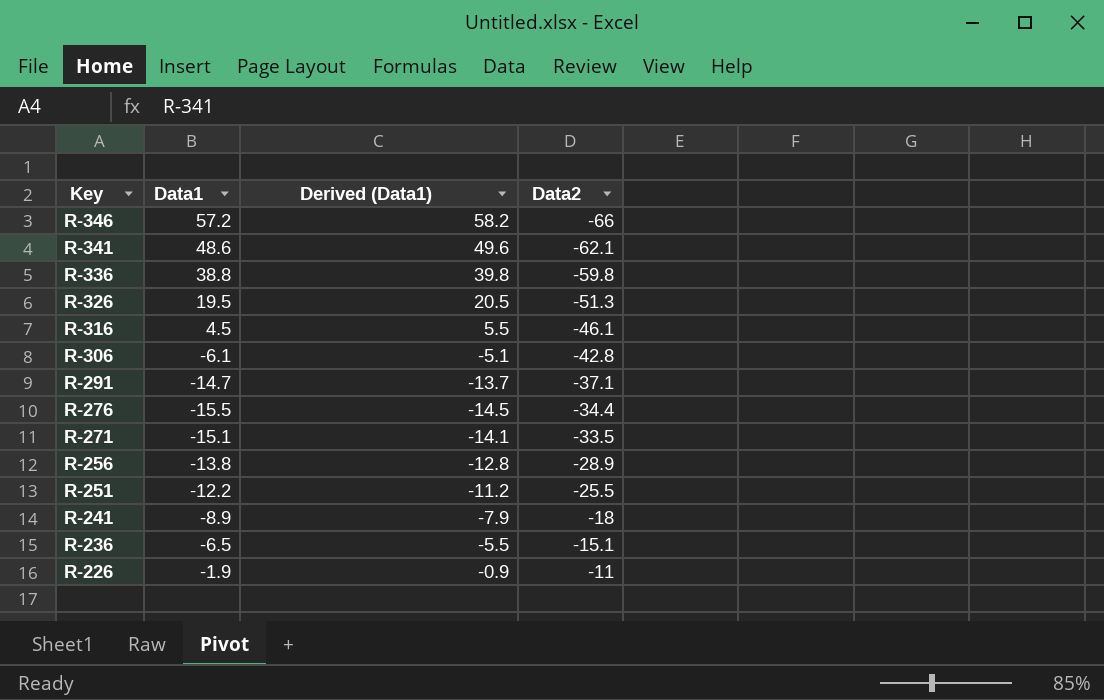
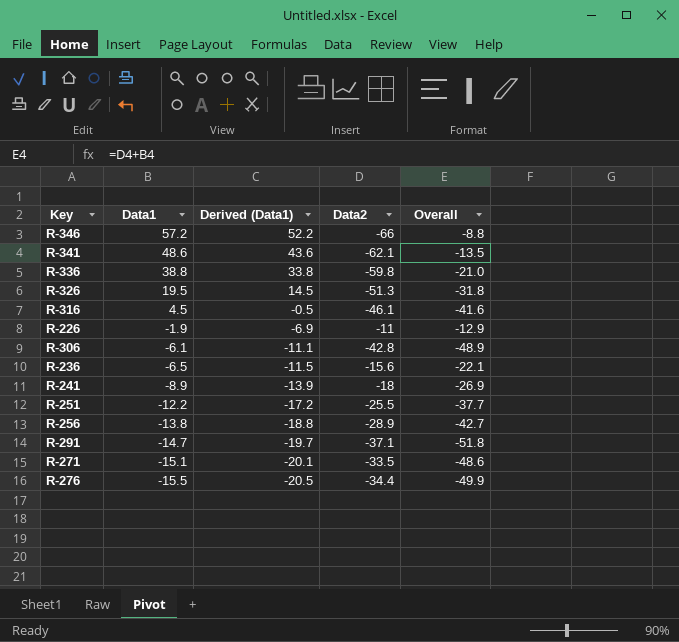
row order: Key descending -> Data1 descending
column Derived (Data1) | formula: [Data1] + 1 -> [Data1] - 5
column Overall | formula: none -> [Data1] + [Data2]
R-236 | Data2: -15.1 -> -15.6

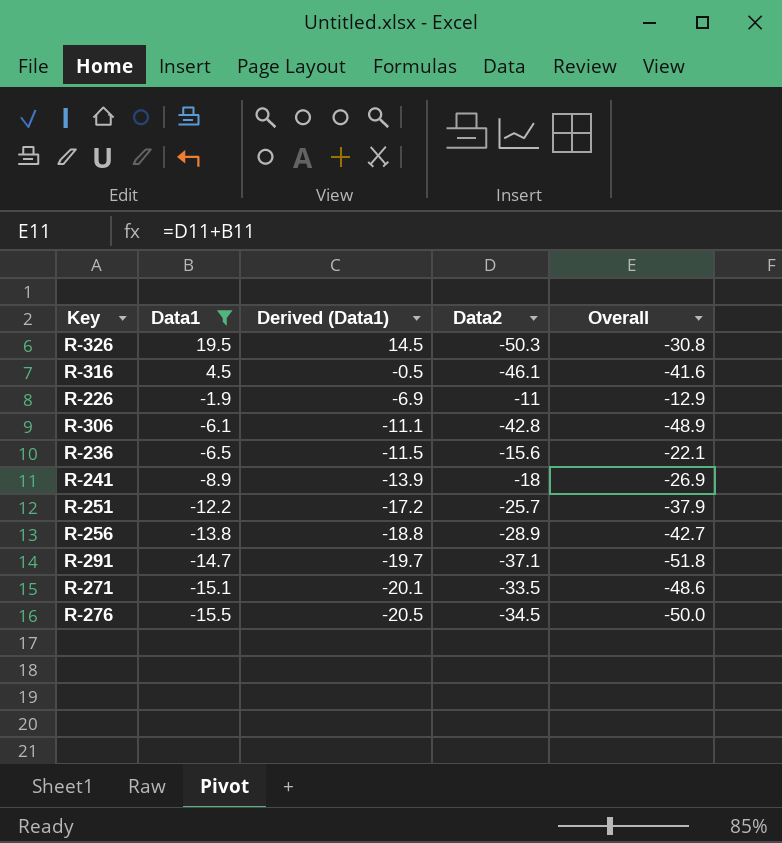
filter: none -> Data1 <= 19.5
R-326 | Data2: -51.3 -> -50.3
R-326 | Overall: -31.8 -> -30.8
R-251 | Data2: -25.5 -> -25.7
R-251 | Overall: -37.7 -> -37.9
R-276 | Data2: -34.4 -> -34.5
R-276 | Overall: -49.9 -> -50.0

